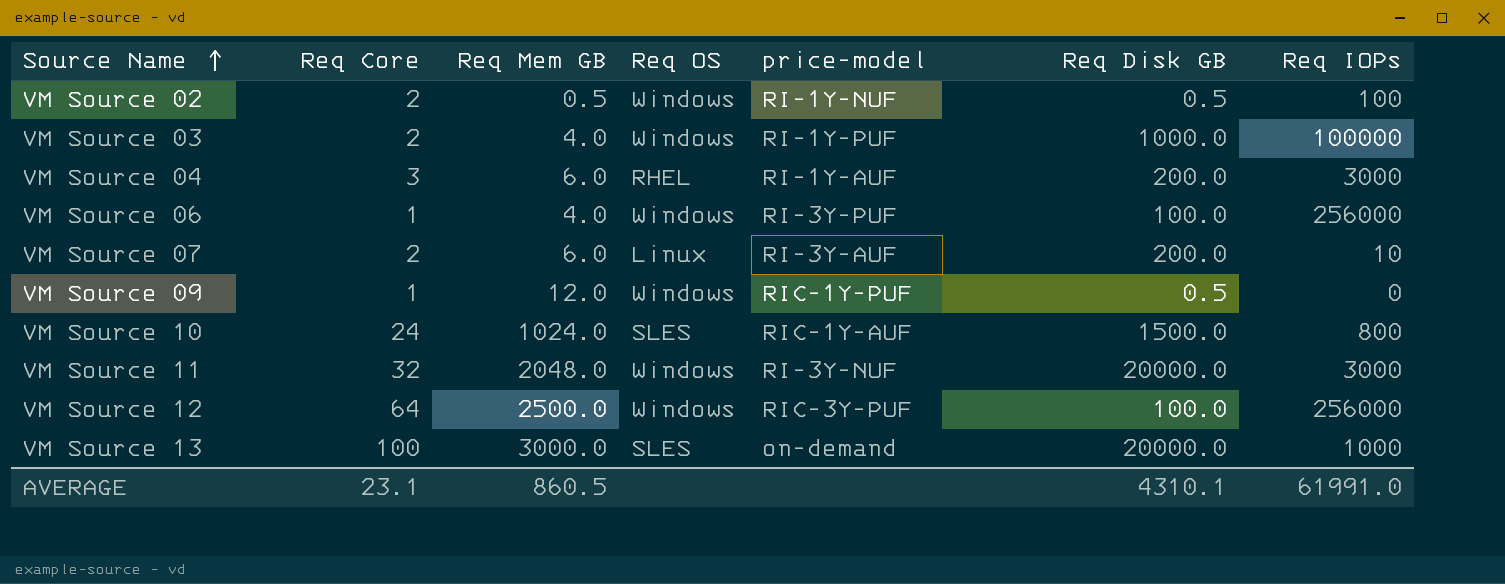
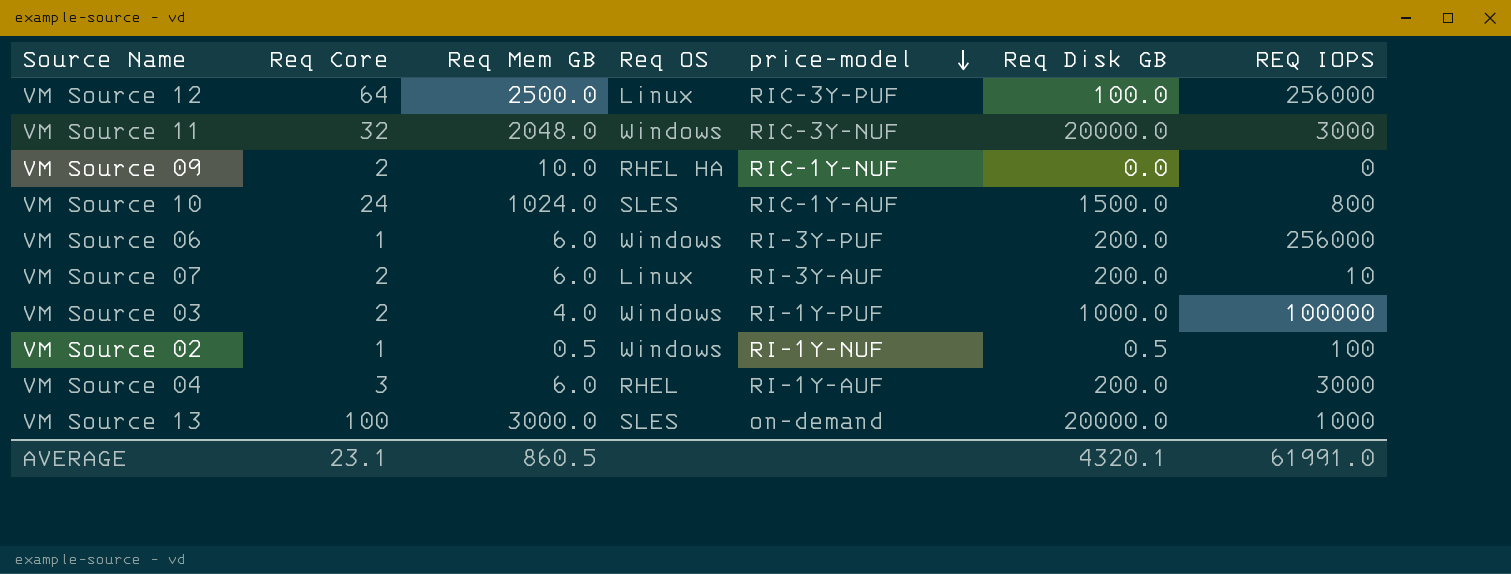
row order: Source Name ascending -> price-model descending
column name: Req IOPs -> REQ IOPS
VM Source 12 | Req OS: Windows -> Linux
VM Source 11 | price-model: RI-3Y-NUF -> RIC-3Y-NUF
VM Source 09 | Req Core: 1 -> 2
VM Source 09 | Req Mem GB: 12.0 -> 10.0
VM Source 09 | Req OS: Windows -> RHEL HA
VM Source 09 | price-model: RIC-1Y-PUF -> RIC-1Y-NUF
VM Source 09 | Req Disk GB: 0.5 -> 0.0
VM Source 06 | Req Mem GB: 4.0 -> 6.0
VM Source 06 | Req Disk GB: 100.0 -> 200.0
VM Source 02 | Req Core: 2 -> 1
AVERAGE | Req Disk GB: 4310.1 -> 4320.1

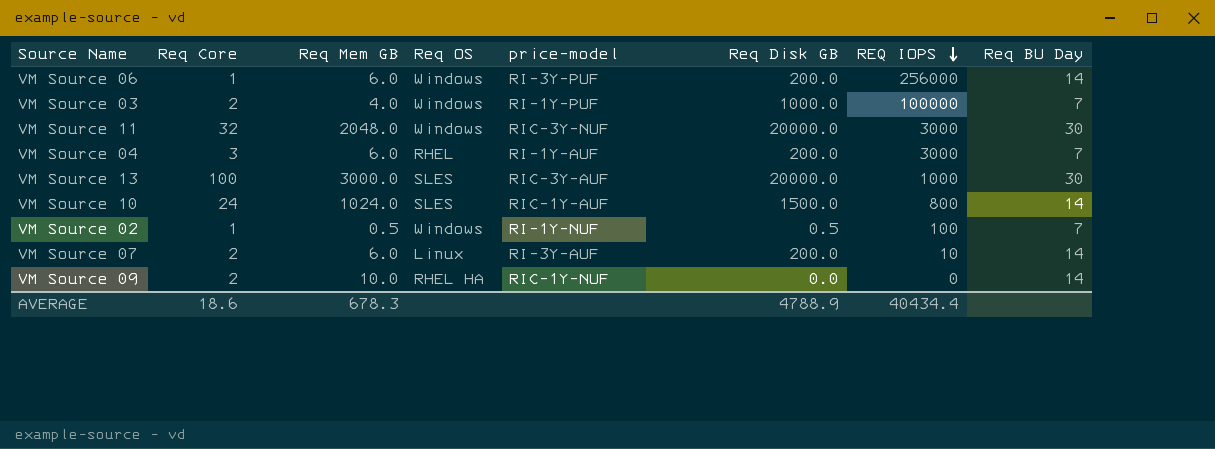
row order: price-model descending -> REQ IOPS descending
column Req BU Day | position: none -> 8
row VM Source 12: 64 | 2500.0 | Linux | RIC-3Y-PUF | 100.0 | 256000 -> none
VM Source 13 | price-model: on-demand -> RIC-3Y-AUF
AVERAGE | Req Core: 23.1 -> 18.6
AVERAGE | Req Mem GB: 860.5 -> 678.3
AVERAGE | Req Disk GB: 4320.1 -> 4788.9
AVERAGE | REQ IOPS: 61991.0 -> 40434.4

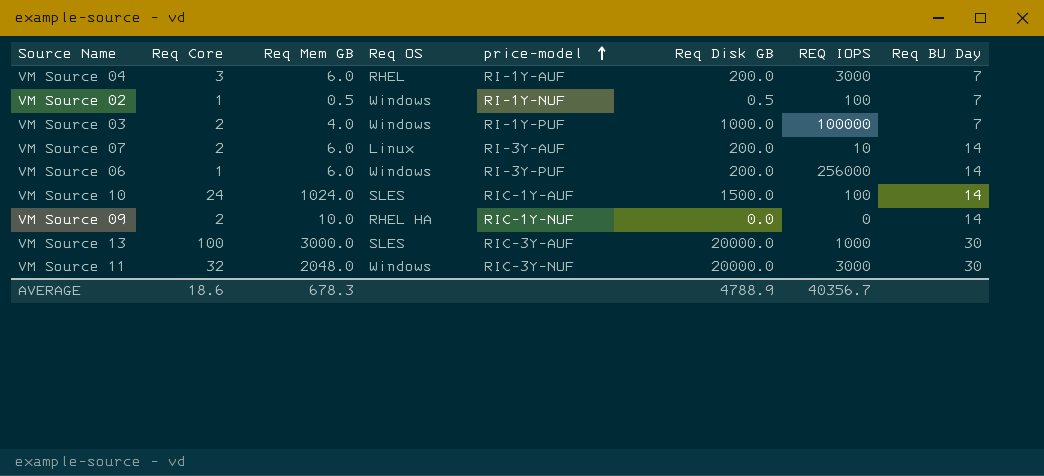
row order: REQ IOPS descending -> price-model ascending
VM Source 10 | REQ IOPS: 800 -> 100
AVERAGE | REQ IOPS: 40434.4 -> 40356.7

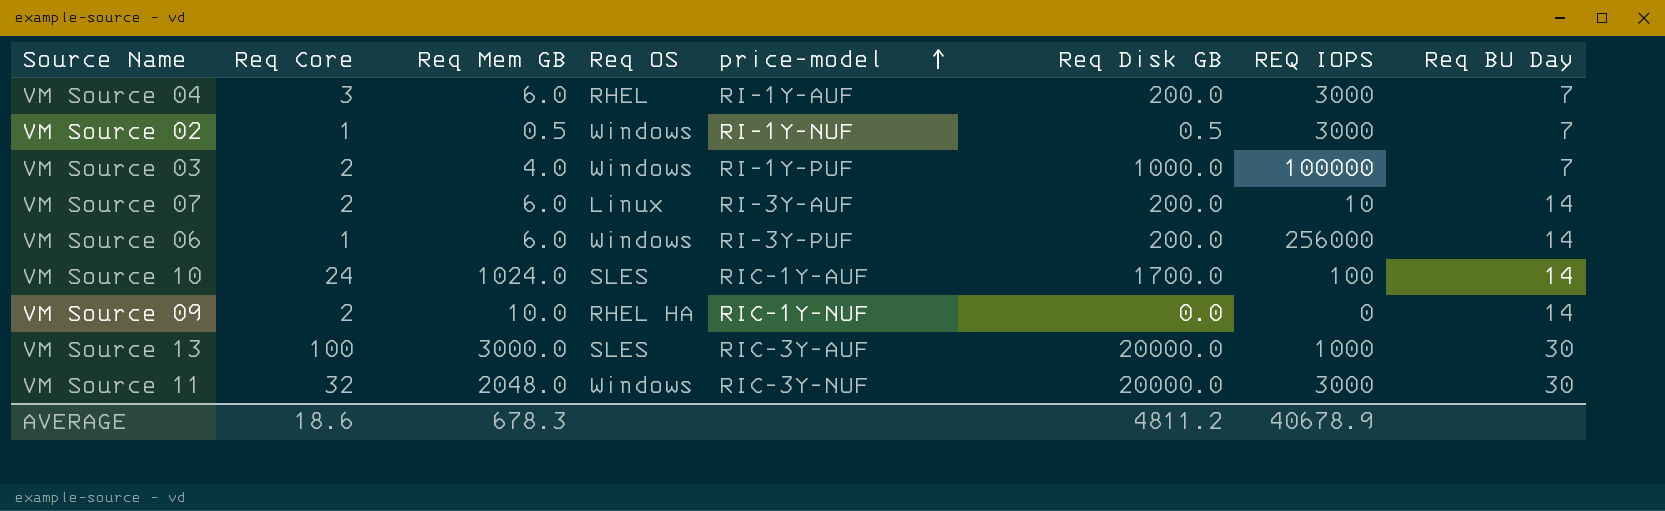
VM Source 02 | REQ IOPS: 100 -> 3000
VM Source 10 | Req Disk GB: 1500.0 -> 1700.0
AVERAGE | Req Disk GB: 4788.9 -> 4811.2
AVERAGE | REQ IOPS: 40356.7 -> 40678.9

